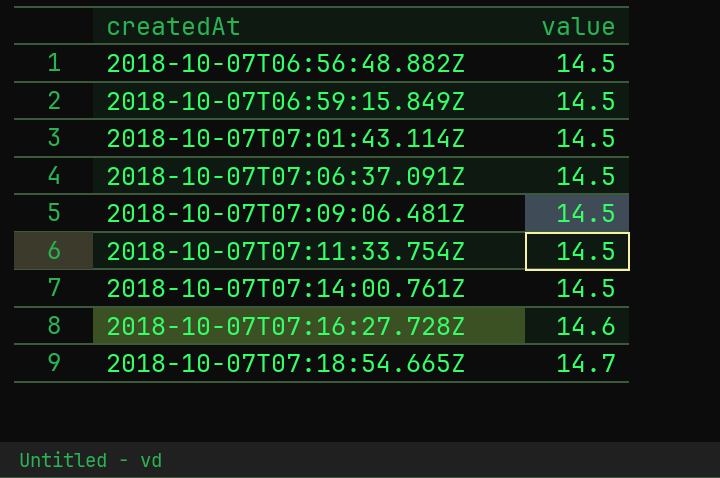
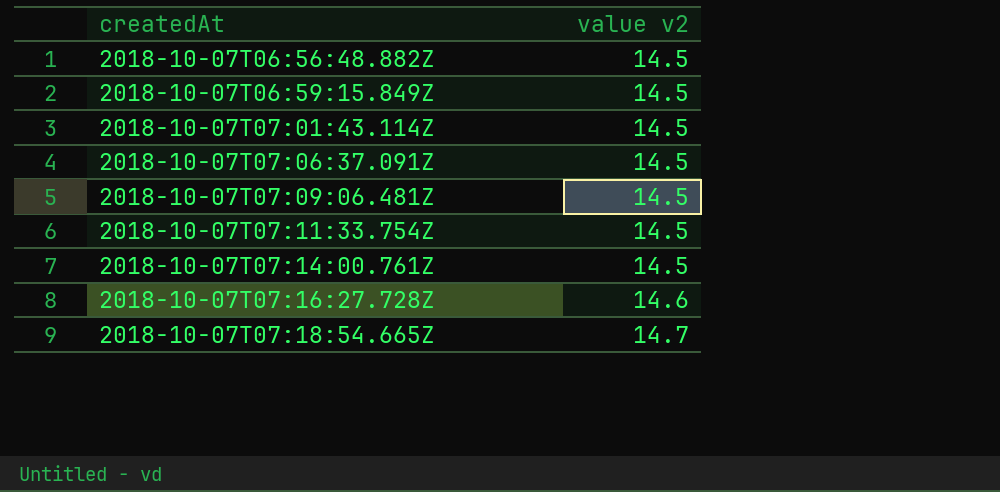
column name: value -> value v2

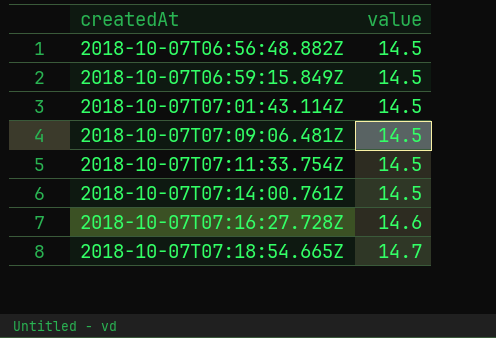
column name: value v2 -> value
row 2018-10-07T07:06:37.091Z: 14.5 -> none

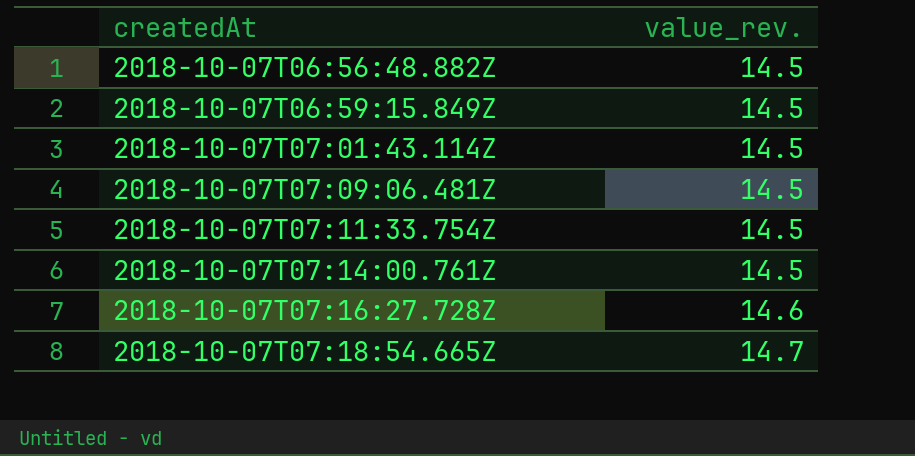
column name: value -> value_rev.

